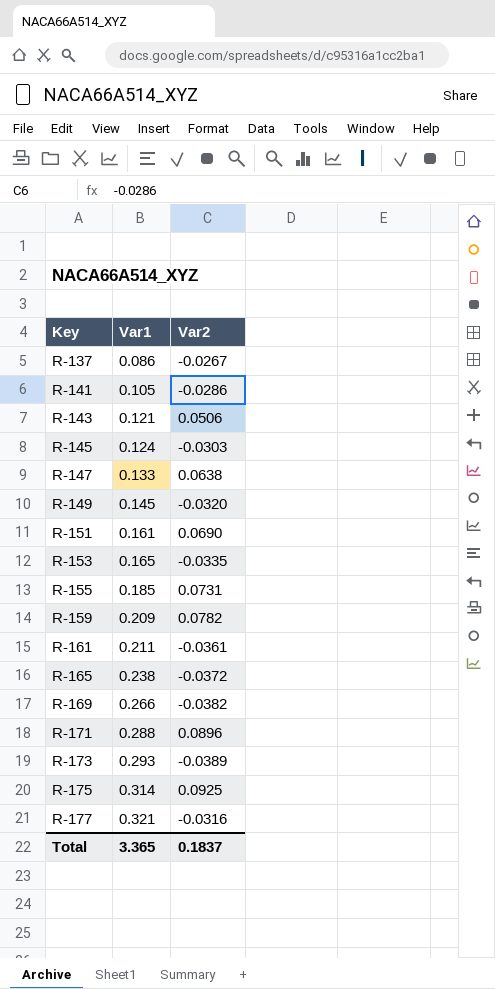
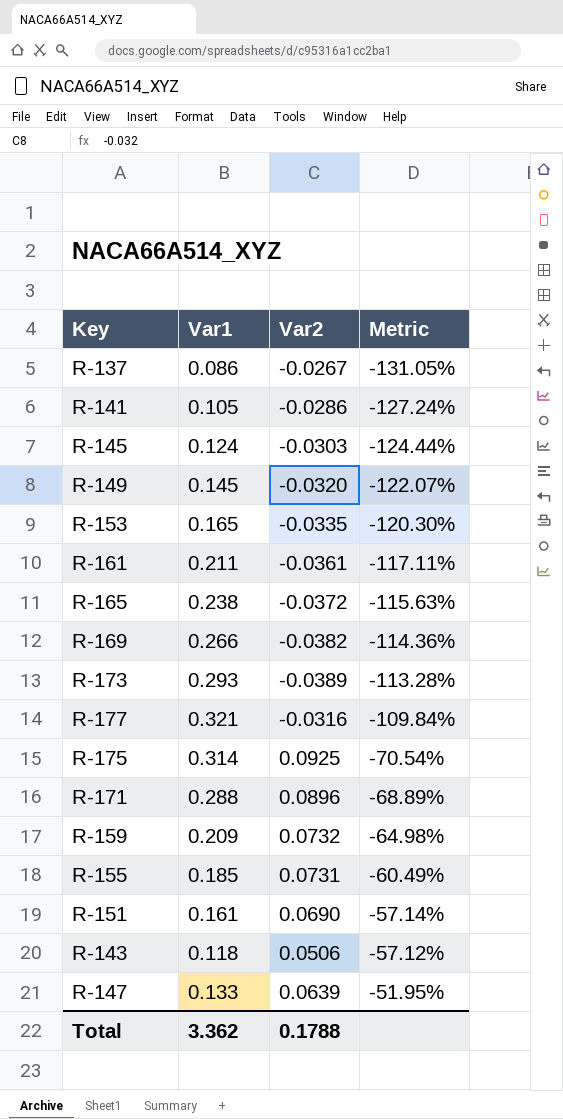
row order: Key ascending -> Metric ascending
column Metric | formula: none -> ([Var2] - [Var1]) / [Var1]
R-159 | Var2: 0.0782 -> 0.0732
R-143 | Var1: 0.121 -> 0.118
R-147 | Var2: 0.0638 -> 0.0639
Total | Var1: 3.365 -> 3.362
Total | Var2: 0.1837 -> 0.1788

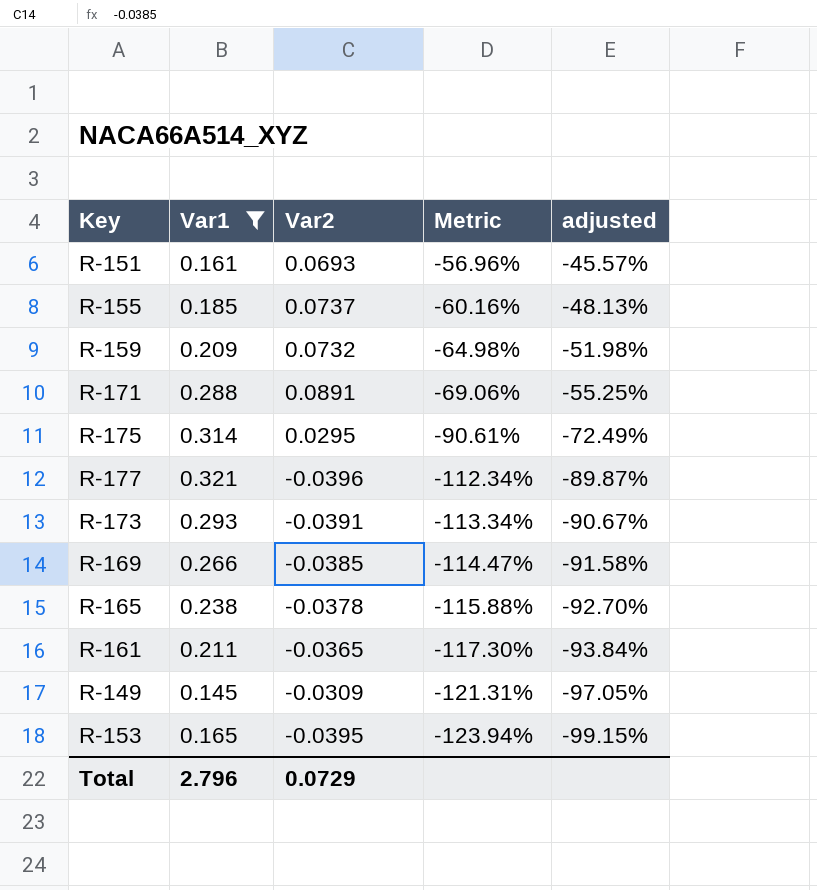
filter: none -> Var1 >= 0.145
row order: Metric ascending -> Metric descending
column adjusted | formula: none -> [Metric] * 0.8
R-151 | Var2: 0.0690 -> 0.0693
R-151 | Metric: -57.14% -> -56.96%
R-155 | Var2: 0.0731 -> 0.0737
R-155 | Metric: -60.49% -> -60.16%
R-171 | Var2: 0.0896 -> 0.0891
R-171 | Metric: -68.89% -> -69.06%
R-175 | Var2: 0.0925 -> 0.0295
R-175 | Metric: -70.54% -> -90.61%
R-177 | Var2: -0.0316 -> -0.0396
R-177 | Metric: -109.84% -> -112.34%
R-173 | Var2: -0.0389 -> -0.0391
R-173 | Metric: -113.28% -> -113.34%
R-169 | Var2: -0.0382 -> -0.0385
R-169 | Metric: -114.36% -> -114.47%
R-165 | Var2: -0.0372 -> -0.0378
R-165 | Metric: -115.63% -> -115.88%
R-161 | Var2: -0.0361 -> -0.0365
R-161 | Metric: -117.11% -> -117.30%
R-149 | Var2: -0.0320 -> -0.0309
R-149 | Metric: -122.07% -> -121.31%
R-153 | Var2: -0.0335 -> -0.0395
R-153 | Metric: -120.30% -> -123.94%
Total | Var1: 3.362 -> 2.796
Total | Var2: 0.1788 -> 0.0729

